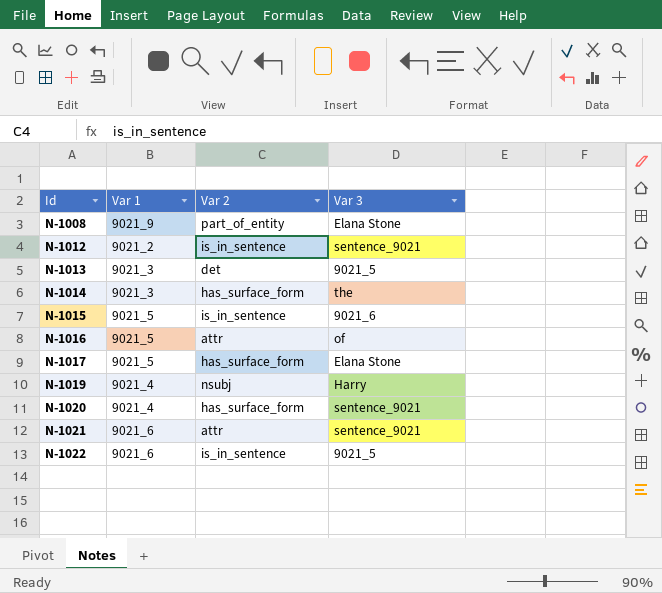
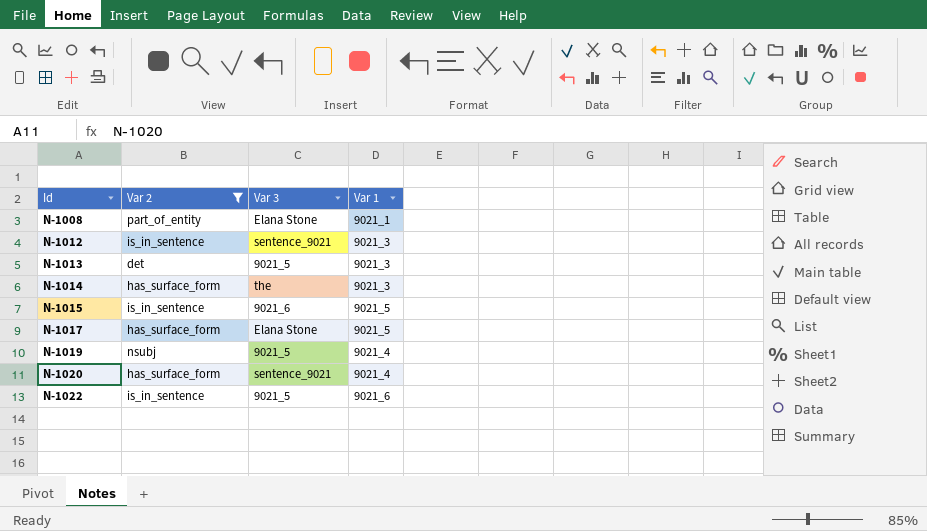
filter: none -> Var 2 != attr
column Var 1 | position: 2 -> 4
N-1008 | Var 1: 9021_9 -> 9021_1
N-1012 | Var 1: 9021_2 -> 9021_3
N-1019 | Var 3: Harry -> 9021_5

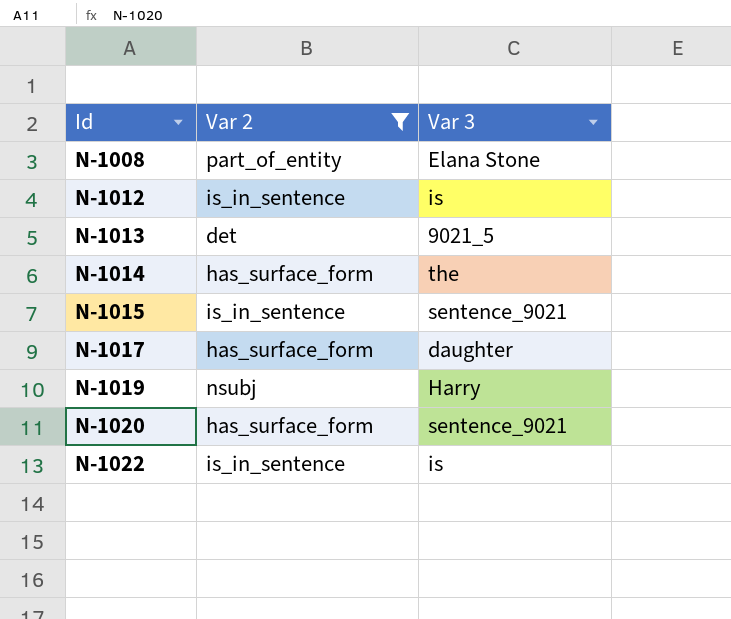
column Var 1 | position: 4 -> none
N-1012 | Var 3: sentence_9021 -> is
N-1015 | Var 3: 9021_6 -> sentence_9021
N-1017 | Var 3: Elana Stone -> daughter
N-1019 | Var 3: 9021_5 -> Harry
N-1022 | Var 3: 9021_5 -> is

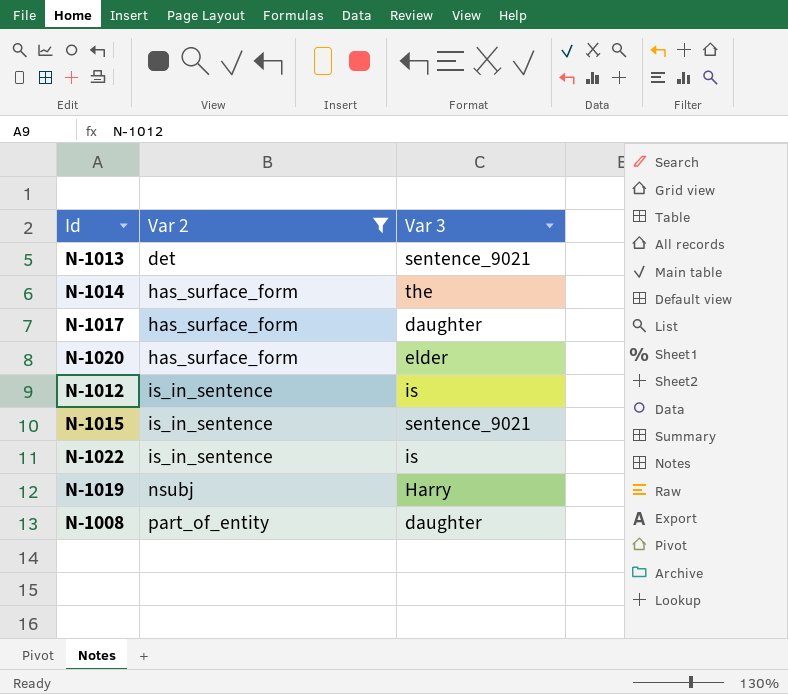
row order: Id ascending -> Var 2 ascending
N-1013 | Var 3: 9021_5 -> sentence_9021
N-1020 | Var 3: sentence_9021 -> elder
N-1008 | Var 3: Elana Stone -> daughter

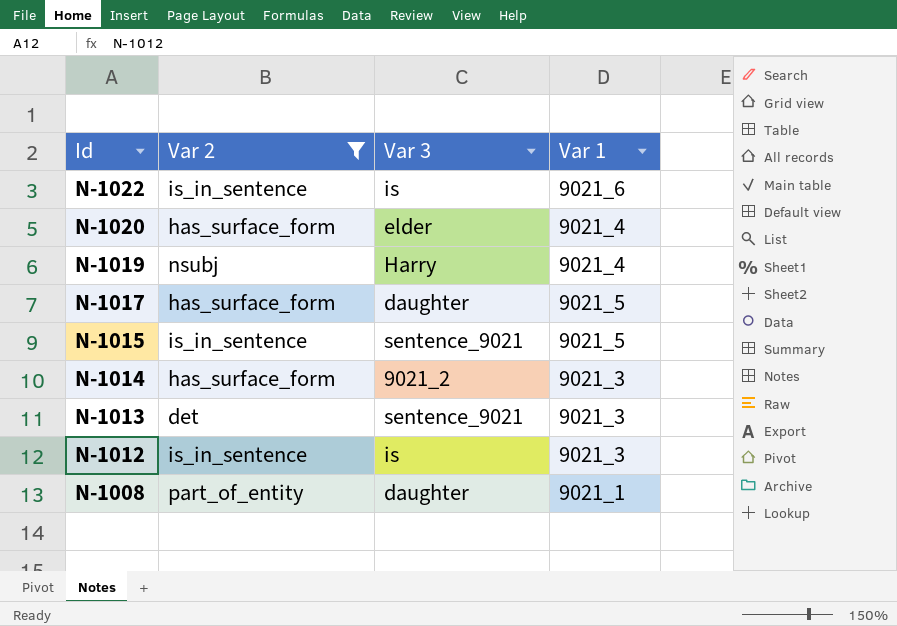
row order: Var 2 ascending -> Id descending
column Var 1 | position: none -> 4
N-1014 | Var 3: the -> 9021_2

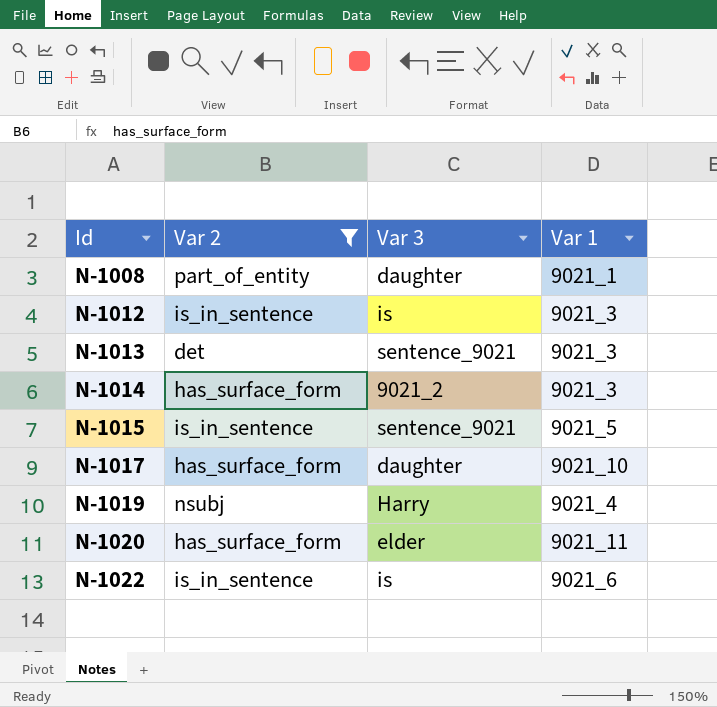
row order: Id descending -> Id ascending
N-1017 | Var 1: 9021_5 -> 9021_10
N-1020 | Var 1: 9021_4 -> 9021_11

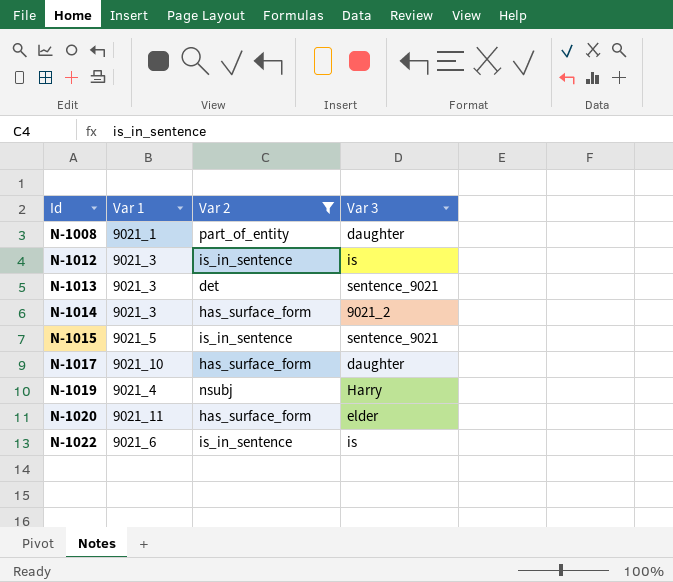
column Var 1 | position: 4 -> 2

